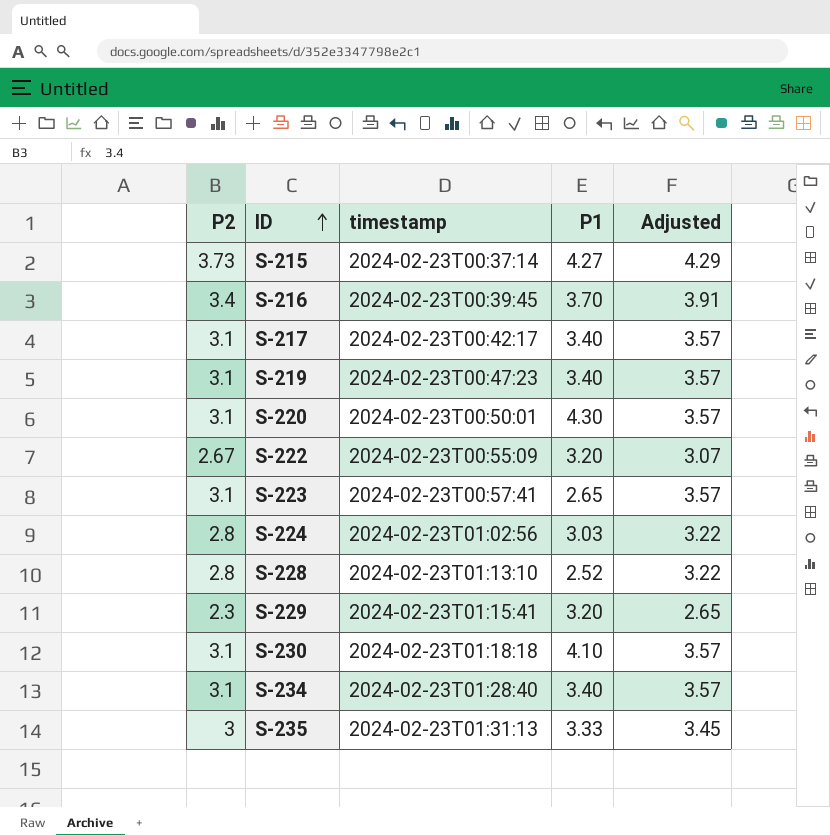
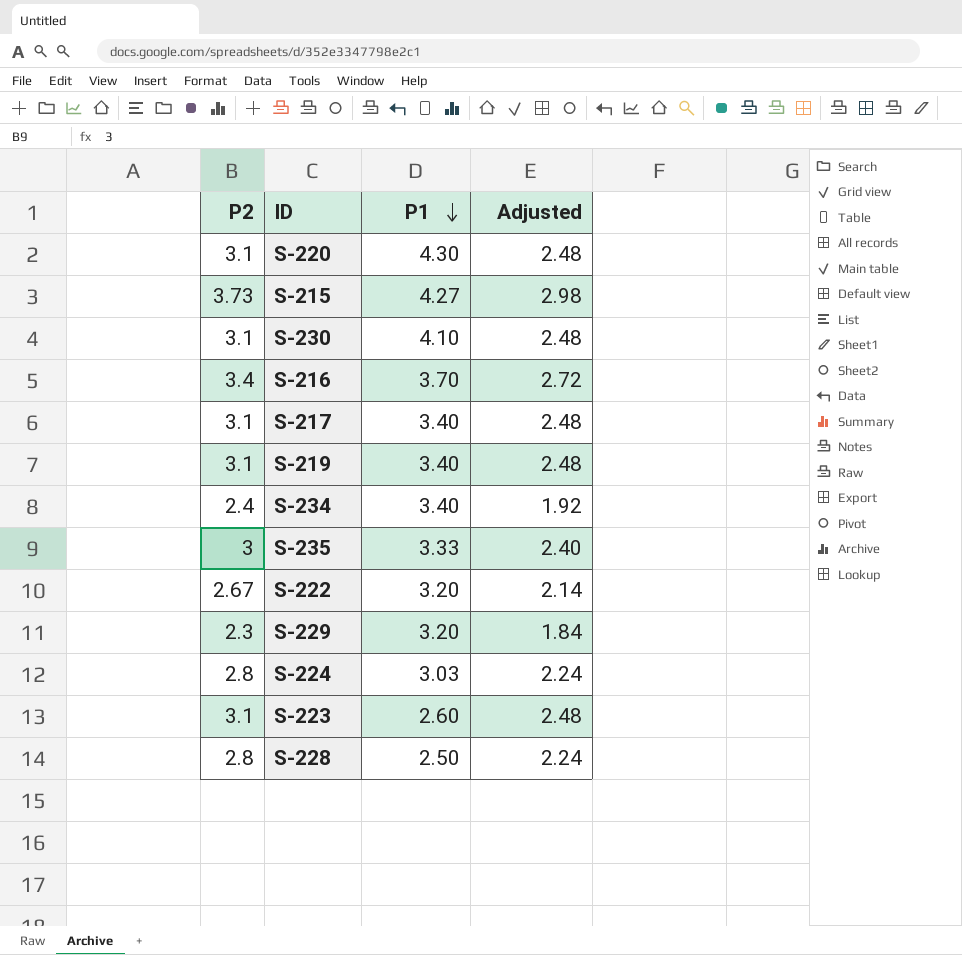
row order: ID ascending -> P1 descending
column timestamp | position: 3 -> none
column Adjusted | formula: [P2] * 1.15 -> [P2] * 0.8
S-234 | P2: 3.1 -> 2.4
S-223 | P1: 2.65 -> 2.60
S-228 | P1: 2.52 -> 2.50

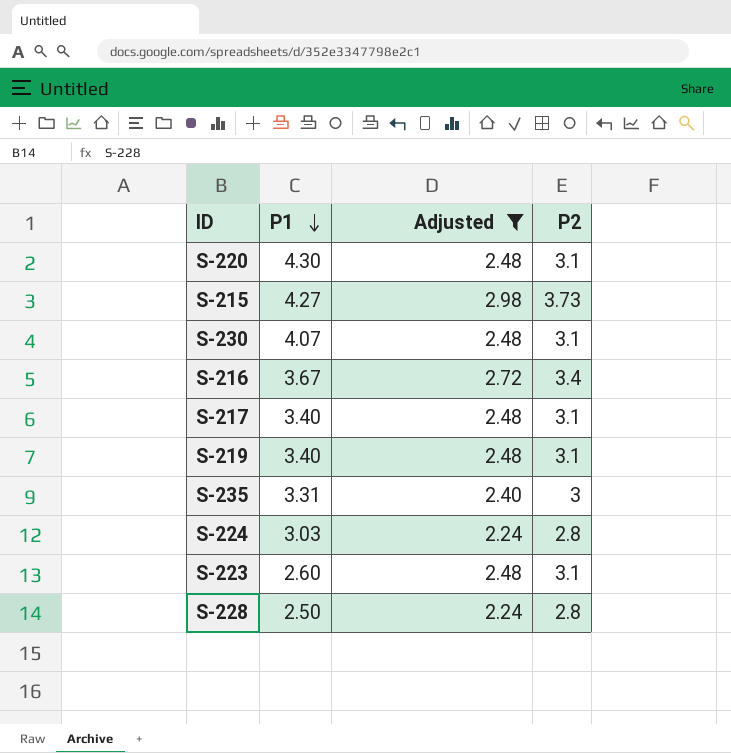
filter: none -> Adjusted >= 2.24
column P2 | position: 1 -> 4
S-230 | P1: 4.10 -> 4.07
S-216 | P1: 3.70 -> 3.67
S-235 | P1: 3.33 -> 3.31

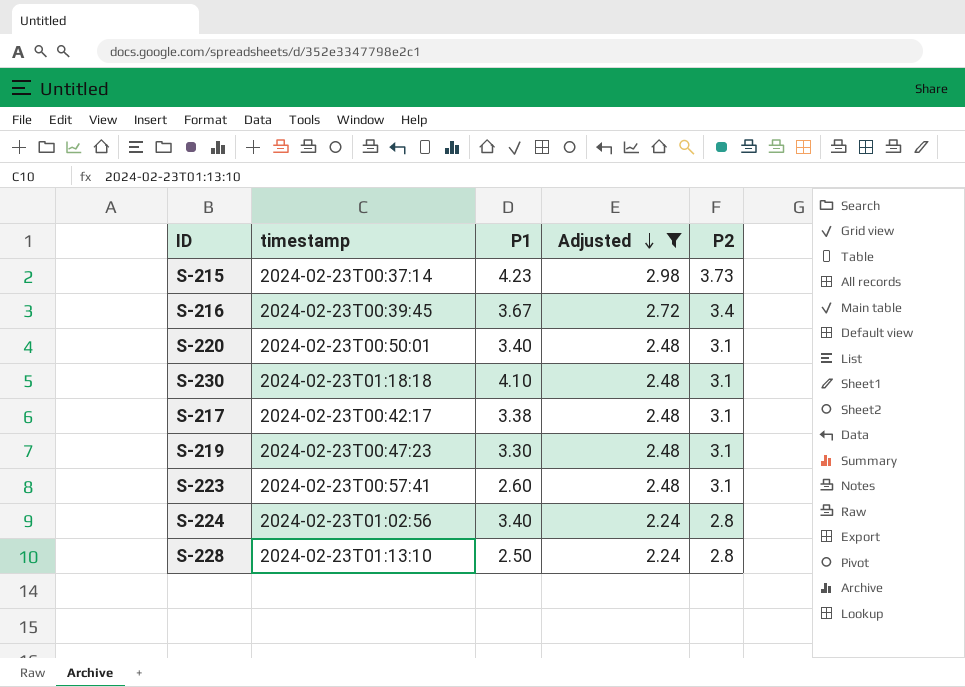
row order: P1 descending -> Adjusted descending
column timestamp | position: none -> 2
row S-235: 3.31 | 2.40 | 3 -> none
S-215 | P1: 4.27 -> 4.23
S-220 | P1: 4.30 -> 3.40
S-230 | P1: 4.07 -> 4.10
S-217 | P1: 3.40 -> 3.38
S-219 | P1: 3.40 -> 3.30
S-224 | P1: 3.03 -> 3.40

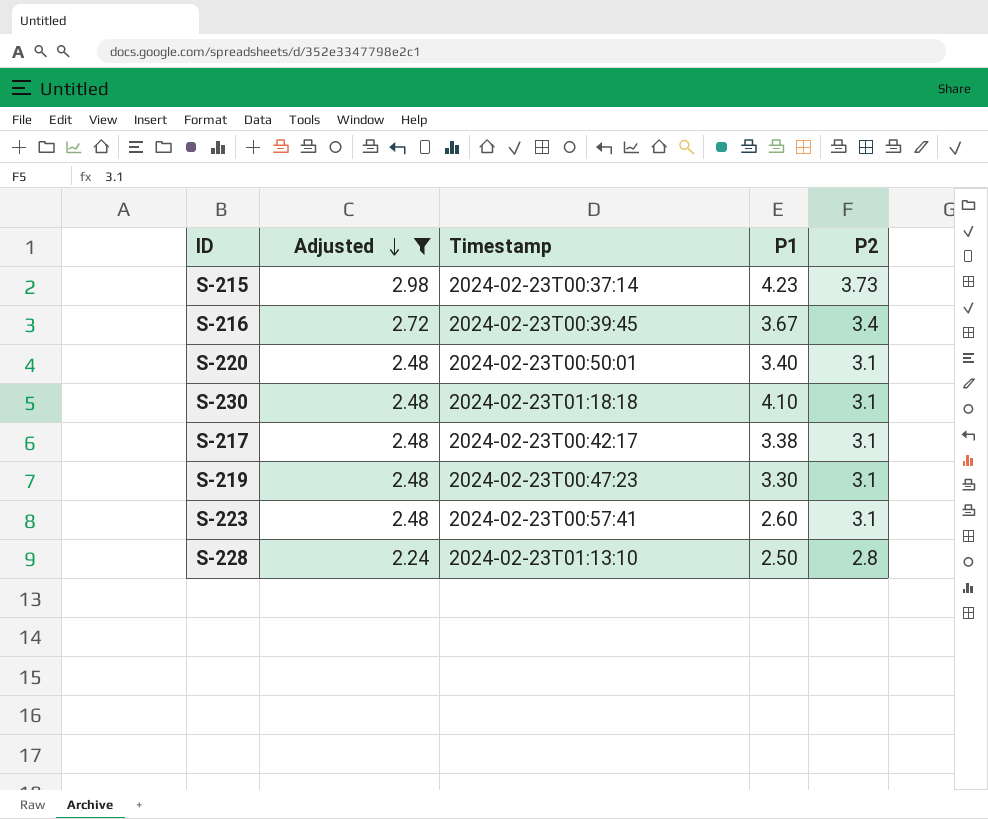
column Adjusted | position: 4 -> 2
column name: timestamp -> Timestamp
row S-224: 2024-02-23T01:02:56 | 3.40 | 2.24 | 2.8 -> none

